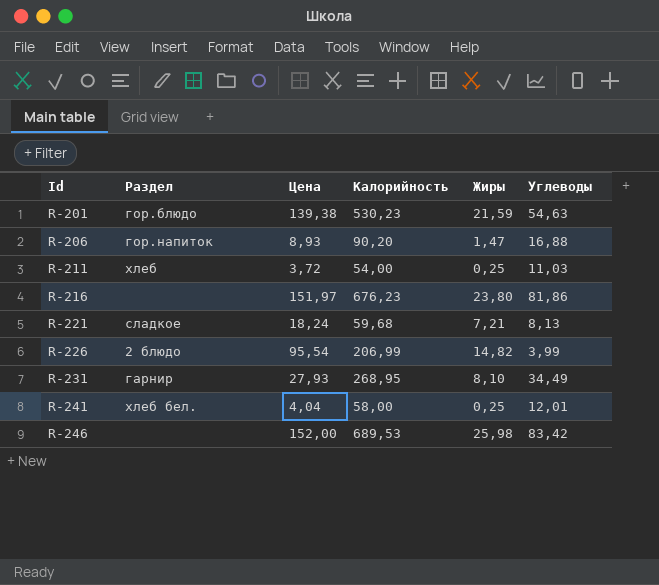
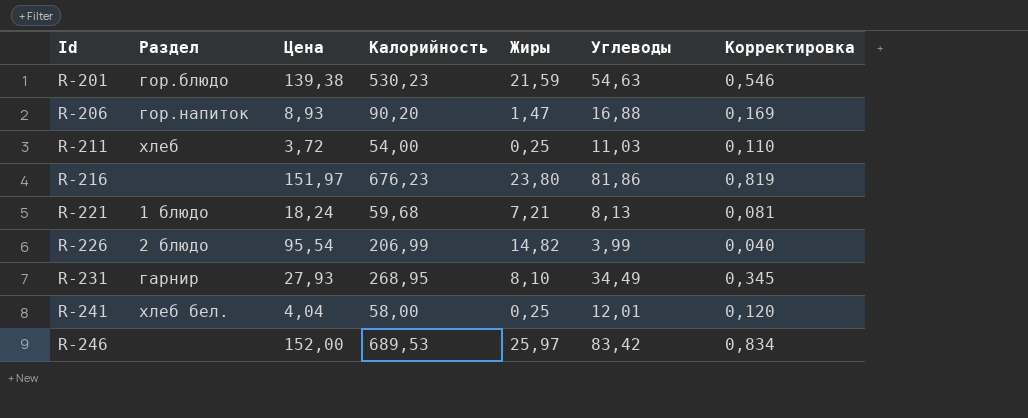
column Корректировка | formula: none -> [Углеводы] * 0,01
R-221 | Раздел: сладкое -> 1 блюдо
R-246 | Жиры: 25,98 -> 25,97

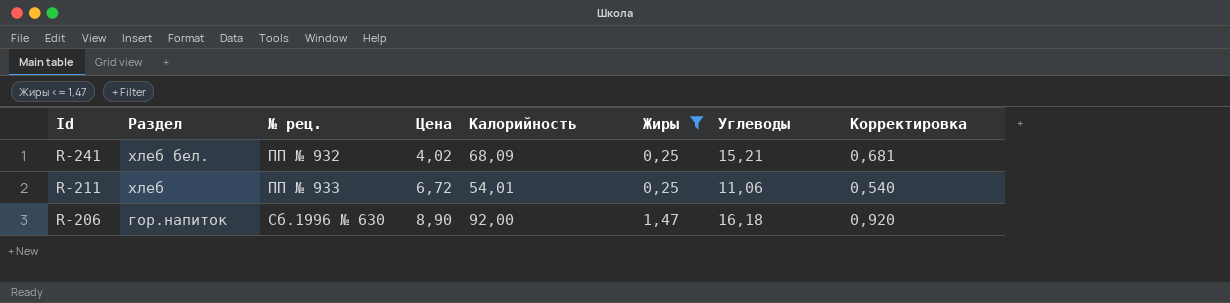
filter: none -> Жиры <= 1,47
row order: Id ascending -> Id descending
column № рец. | position: none -> 3
column Корректировка | formula: [Углеводы] * 0,01 -> [Калорийность] * 0,01
R-241 | Цена: 4,04 -> 4,02
R-241 | Калорийность: 58,00 -> 68,09
R-241 | Углеводы: 12,01 -> 15,21
R-211 | Цена: 3,72 -> 6,72
R-211 | Калорийность: 54,00 -> 54,01
R-211 | Углеводы: 11,03 -> 11,06
R-206 | Цена: 8,93 -> 8,90
R-206 | Калорийность: 90,20 -> 92,00
R-206 | Углеводы: 16,88 -> 16,18

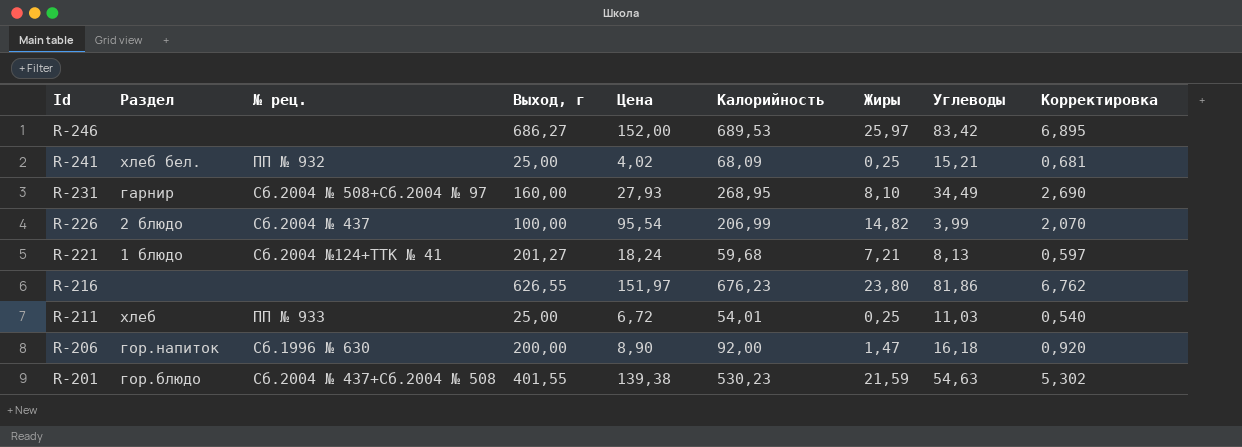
filter: Жиры <= 1,47 -> none
column Выход, г | position: none -> 4
R-211 | Углеводы: 11,06 -> 11,03

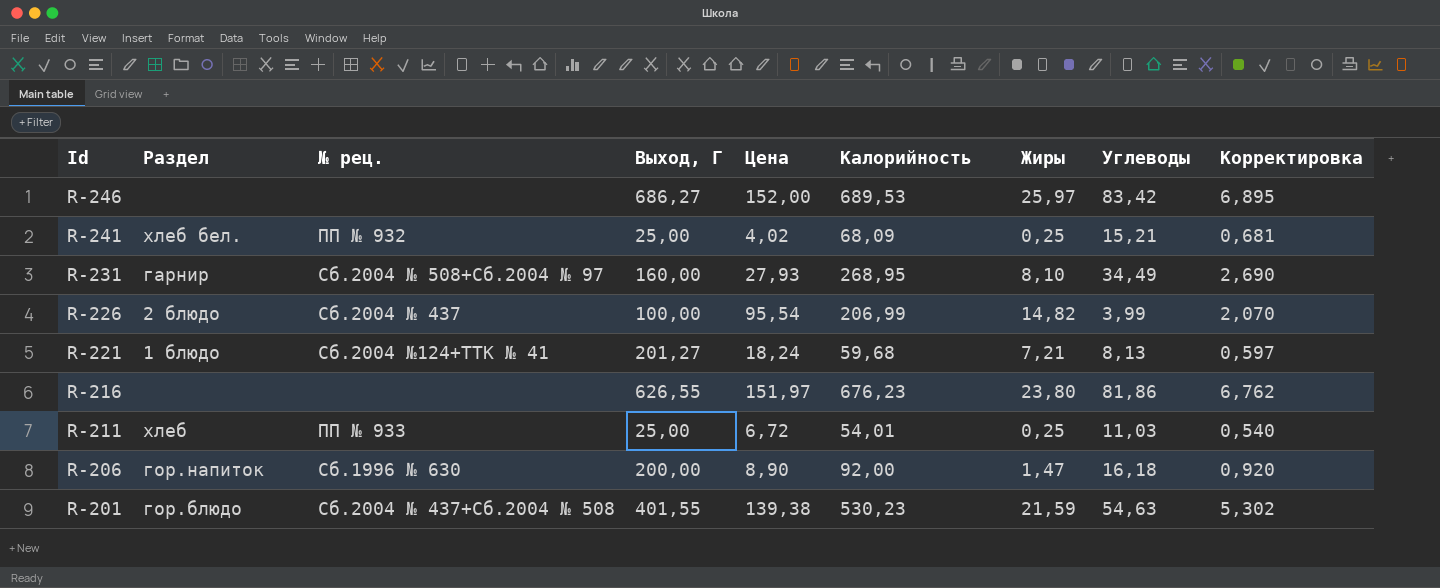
column name: Выход, г -> Выход, Г

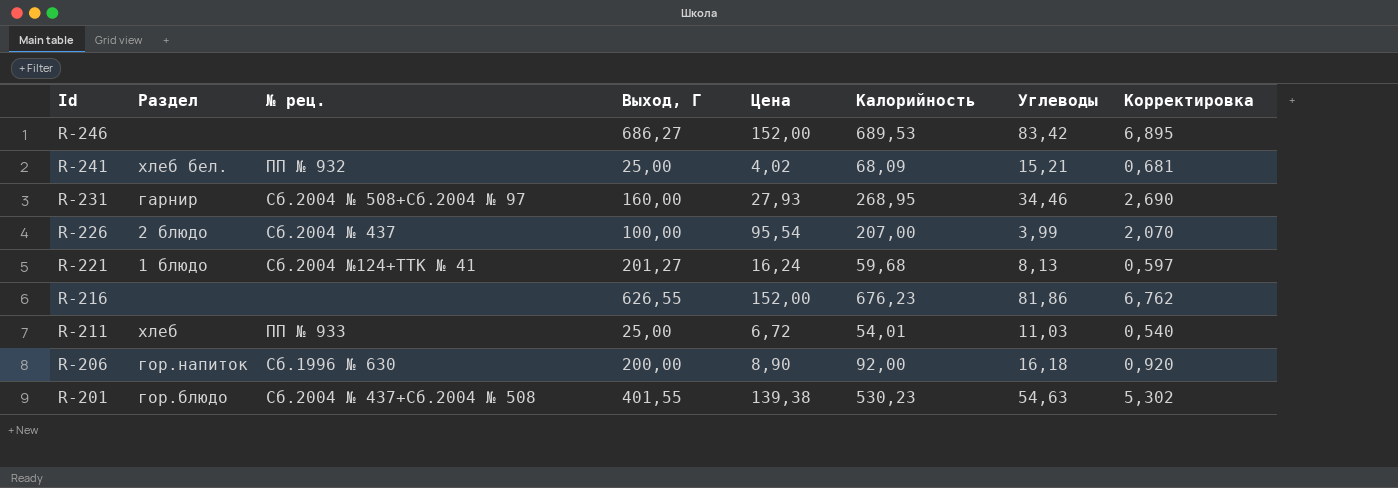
column Жиры | position: 7 -> none
R-231 | Углеводы: 34,49 -> 34,46
R-226 | Калорийность: 206,99 -> 207,00
R-221 | Цена: 18,24 -> 16,24
R-216 | Цена: 151,97 -> 152,00

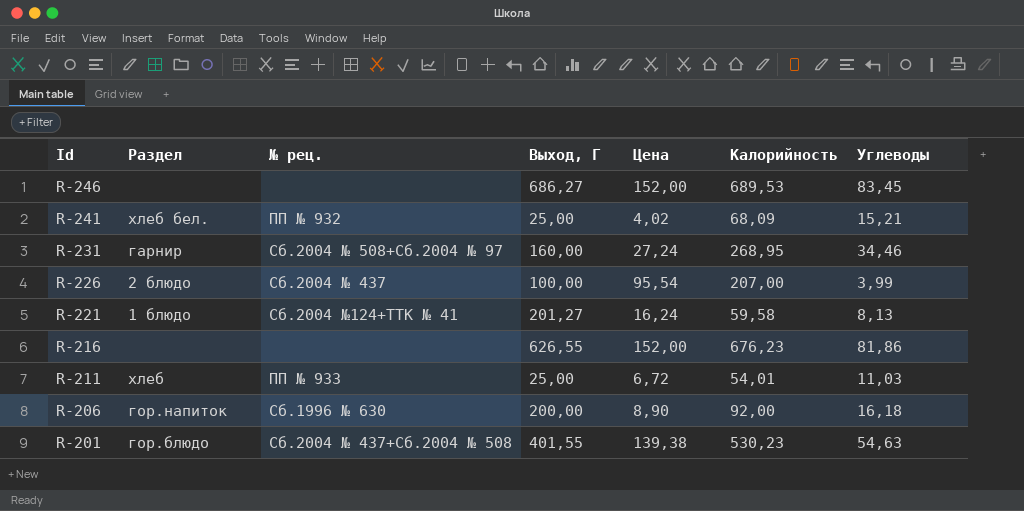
column Корректировка | formula: [Калорийность] * 0,01 -> none
R-246 | Углеводы: 83,42 -> 83,45
R-231 | Цена: 27,93 -> 27,24
R-221 | Калорийность: 59,68 -> 59,58

